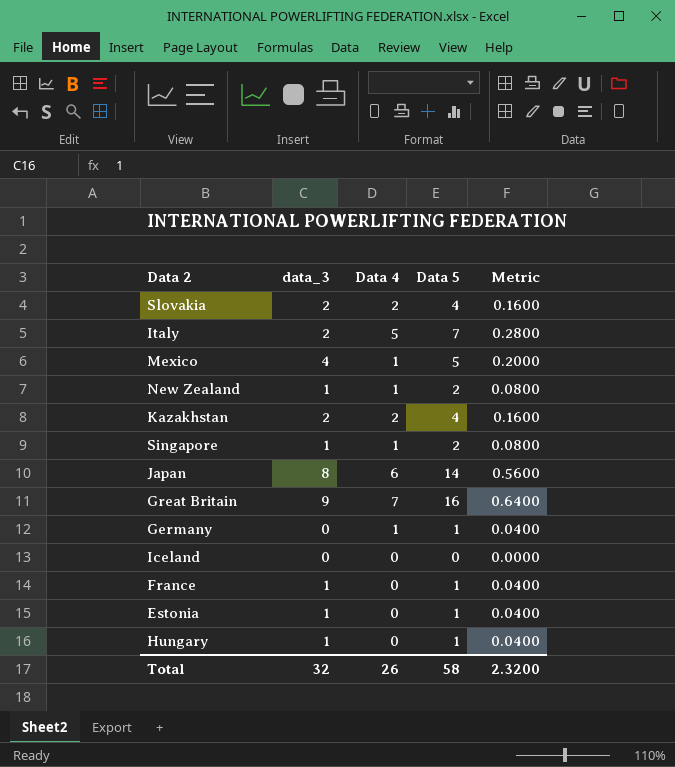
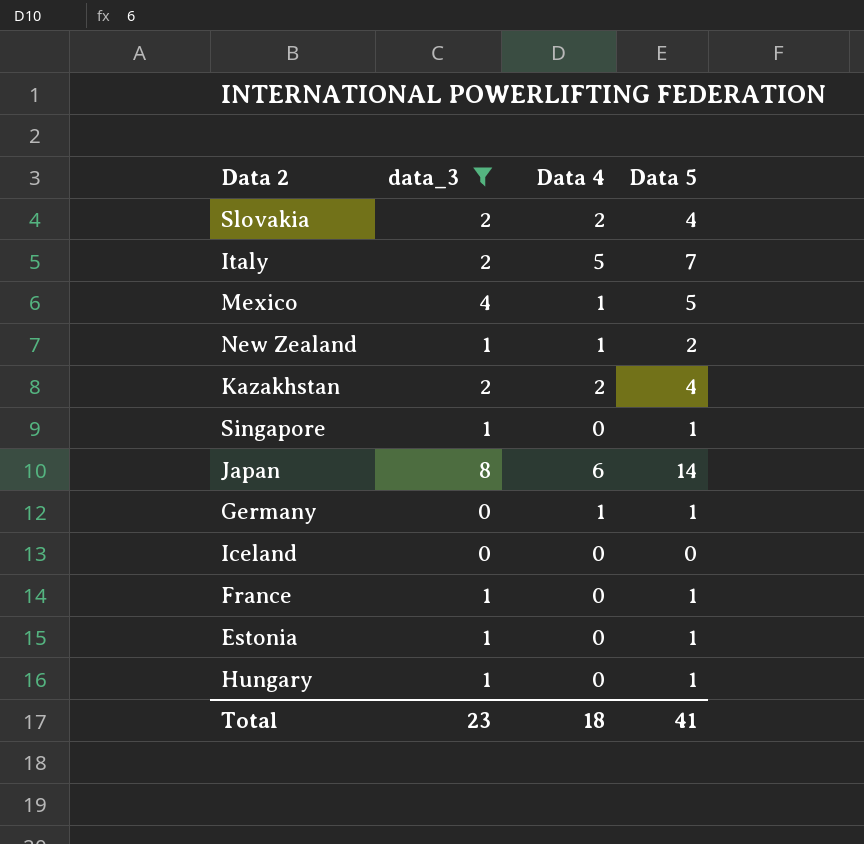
filter: none -> data_3 != 9
column Metric | formula: [Data 5] * 0.04 -> none
Singapore | Data 4: 1 -> 0
Singapore | Data 5: 2 -> 1
Total | data_3: 32 -> 23
Total | Data 4: 26 -> 18
Total | Data 5: 58 -> 41

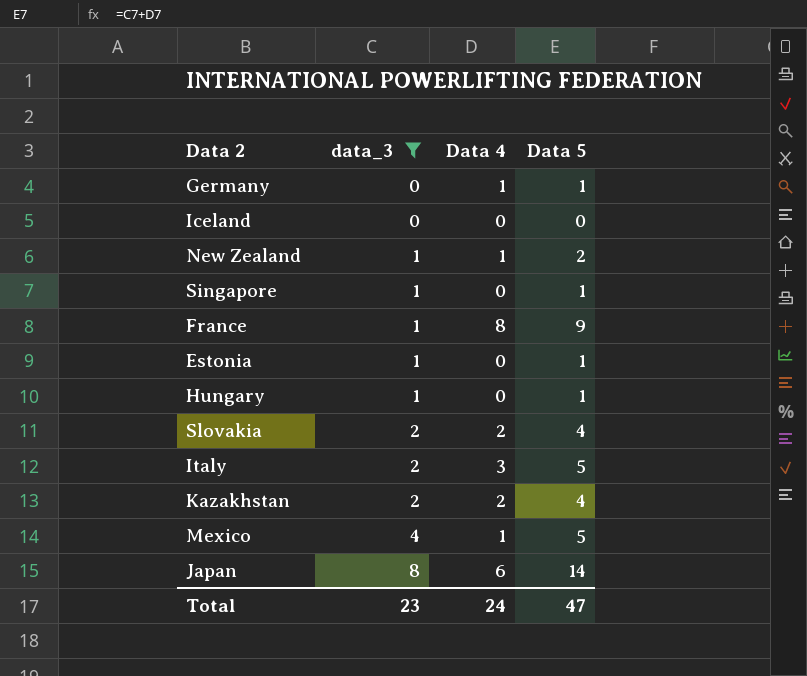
row order: none -> data_3 ascending
France | Data 4: 0 -> 8
France | Data 5: 1 -> 9
Italy | Data 4: 5 -> 3
Italy | Data 5: 7 -> 5
Total | Data 4: 18 -> 24
Total | Data 5: 41 -> 47

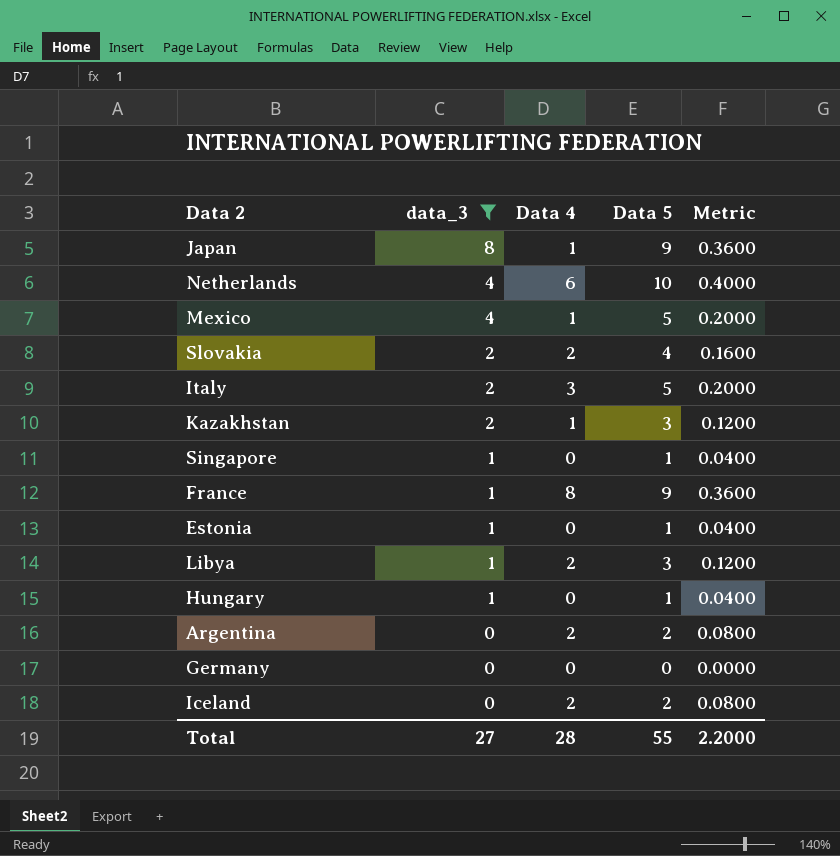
row order: data_3 ascending -> data_3 descending
column Metric | formula: none -> [Data 5] * 0.04
row New Zealand: 1 | 1 | 2 -> none
Japan | Data 4: 6 -> 1
Japan | Data 5: 14 -> 9
row Netherlands: none -> 4 | 6 | 10 | 0.4000
Kazakhstan | Data 4: 2 -> 1
Kazakhstan | Data 5: 4 -> 3
row Libya: none -> 1 | 2 | 3 | 0.1200
row Argentina: none -> 0 | 2 | 2 | 0.0800
Germany | Data 4: 1 -> 0
Germany | Data 5: 1 -> 0
Iceland | Data 4: 0 -> 2
Iceland | Data 5: 0 -> 2
Total | data_3: 23 -> 27
Total | Data 4: 24 -> 28
Total | Data 5: 47 -> 55

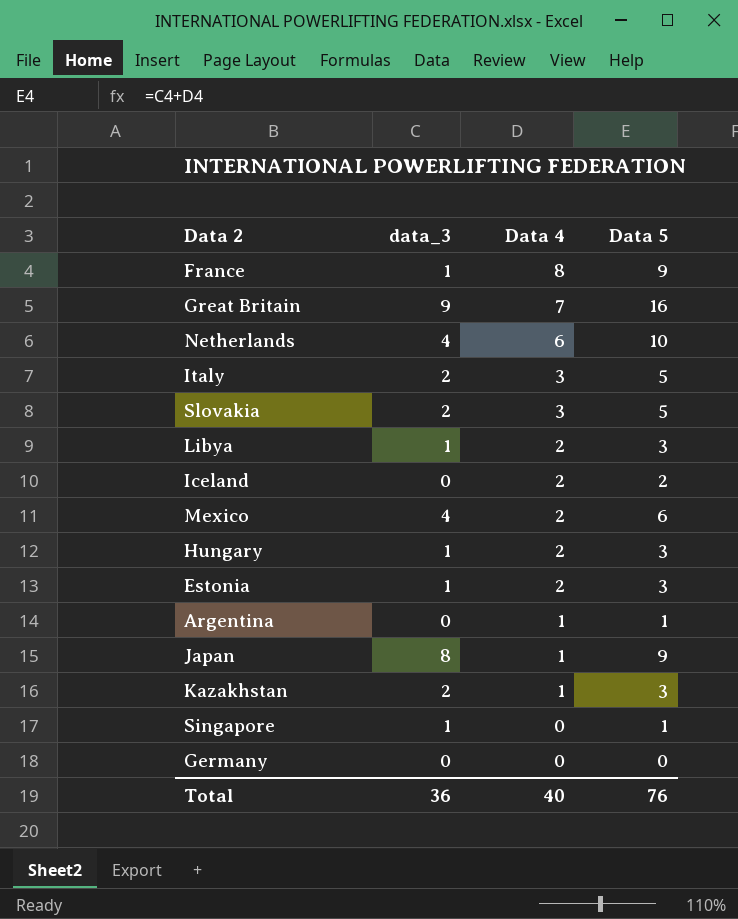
filter: data_3 != 9 -> none
row order: data_3 descending -> Data 4 descending
column Metric | formula: [Data 5] * 0.04 -> none
Slovakia | Data 4: 2 -> 3
Slovakia | Data 5: 4 -> 5
Mexico | Data 4: 1 -> 2
Mexico | Data 5: 5 -> 6
Hungary | Data 4: 0 -> 2
Hungary | Data 5: 1 -> 3
Estonia | Data 4: 0 -> 2
Estonia | Data 5: 1 -> 3
Argentina | Data 4: 2 -> 1
Argentina | Data 5: 2 -> 1
Total | data_3: 27 -> 36
Total | Data 4: 28 -> 40
Total | Data 5: 55 -> 76

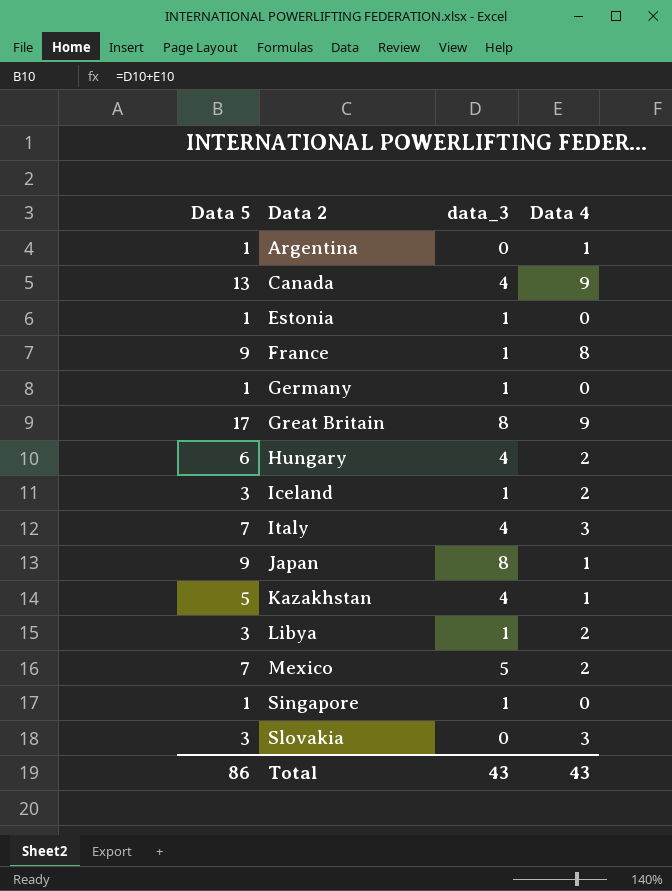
row order: Data 4 descending -> Data 2 ascending
column Data 5 | position: 4 -> 1
row Netherlands: 4 | 6 | 10 -> none
row Canada: none -> 13 | 4 | 9
Estonia | Data 5: 3 -> 1
Estonia | Data 4: 2 -> 0
Germany | Data 5: 0 -> 1
Germany | data_3: 0 -> 1
Great Britain | Data 5: 16 -> 17
Great Britain | data_3: 9 -> 8
Great Britain | Data 4: 7 -> 9
Hungary | Data 5: 3 -> 6
Hungary | data_3: 1 -> 4
Iceland | Data 5: 2 -> 3
Iceland | data_3: 0 -> 1
Italy | Data 5: 5 -> 7
Italy | data_3: 2 -> 4
Kazakhstan | Data 5: 3 -> 5
Kazakhstan | data_3: 2 -> 4
Mexico | Data 5: 6 -> 7
Mexico | data_3: 4 -> 5
Slovakia | Data 5: 5 -> 3
Slovakia | data_3: 2 -> 0
Total | Data 5: 76 -> 86
Total | data_3: 36 -> 43
Total | Data 4: 40 -> 43

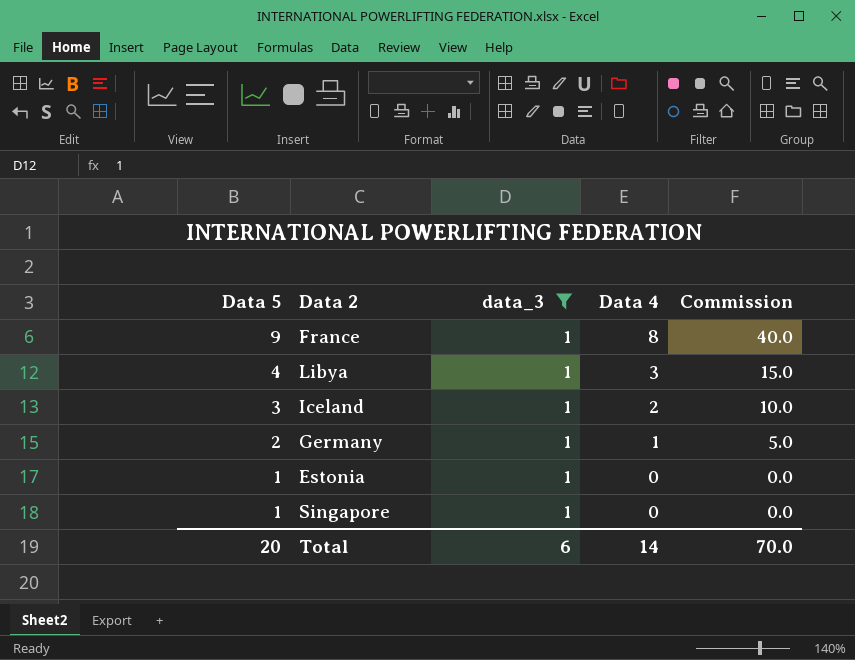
filter: none -> data_3 = 1
row order: Data 2 ascending -> Data 5 descending
column Commission | formula: none -> [Data 4] * 5
Libya | Data 5: 3 -> 4
Libya | Data 4: 2 -> 3
Germany | Data 5: 1 -> 2
Germany | Data 4: 0 -> 1
Total | Data 5: 86 -> 20
Total | data_3: 43 -> 6
Total | Data 4: 43 -> 14

